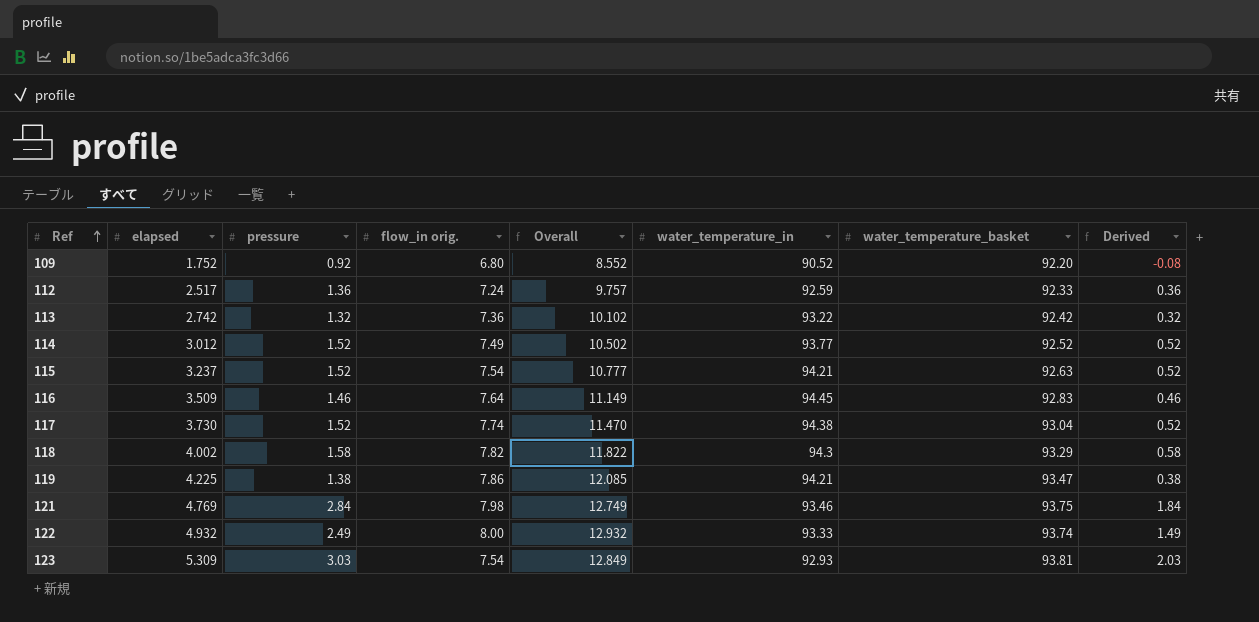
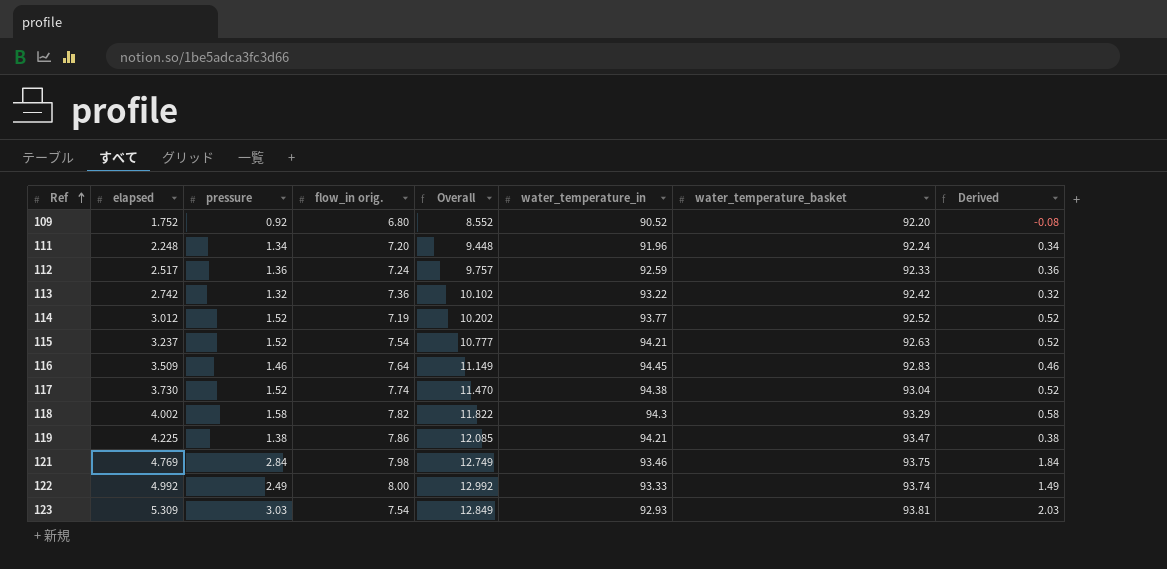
row 111: none -> 2.248 | 1.34 | 7.20 | 9.448 | 91.96 | 92.24 | 0.34
114 | flow_in orig.: 7.49 -> 7.19
114 | Overall: 10.502 -> 10.202
122 | elapsed: 4.932 -> 4.992
122 | Overall: 12.932 -> 12.992

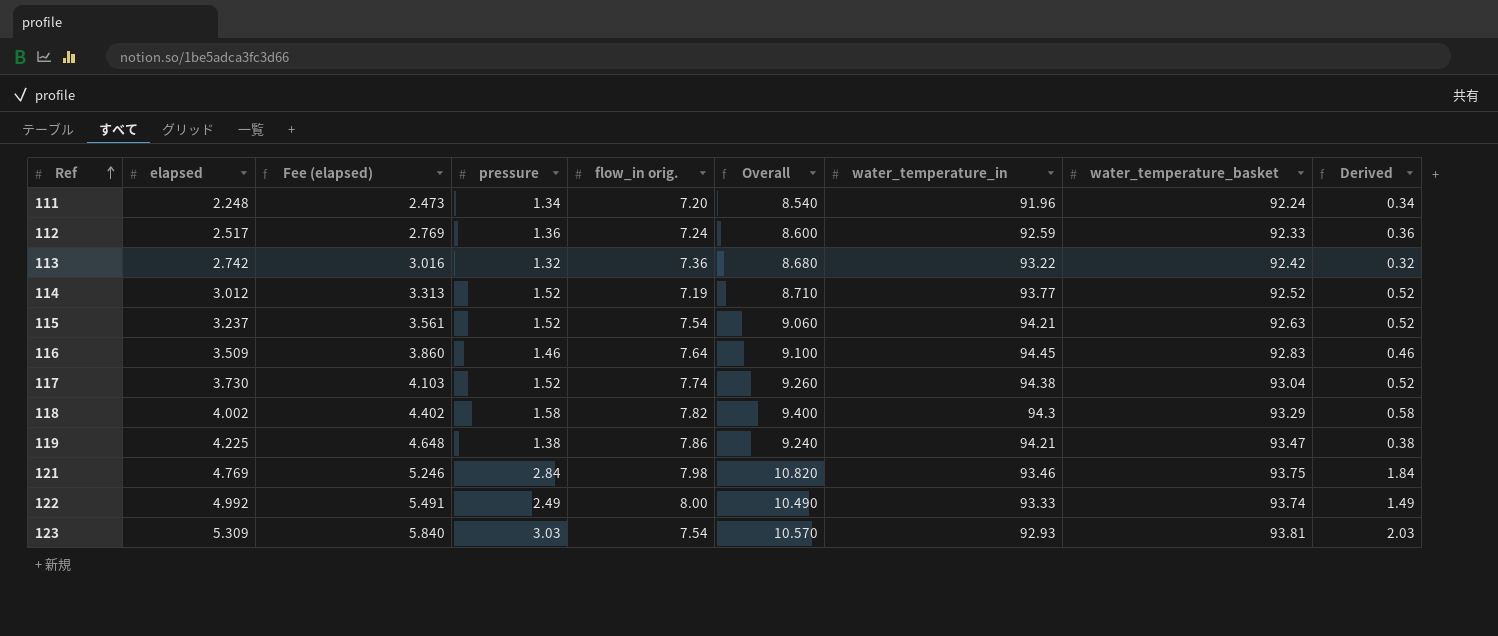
column Fee (elapsed) | formula: none -> [elapsed] * 1.1
column Overall | formula: [elapsed] + [flow_in orig.] -> [pressure] + [flow_in orig.]
row 109: 1.752 | 0.92 | 6.80 | 8.552 | 90.52 | 92.20 | -0.08 -> none

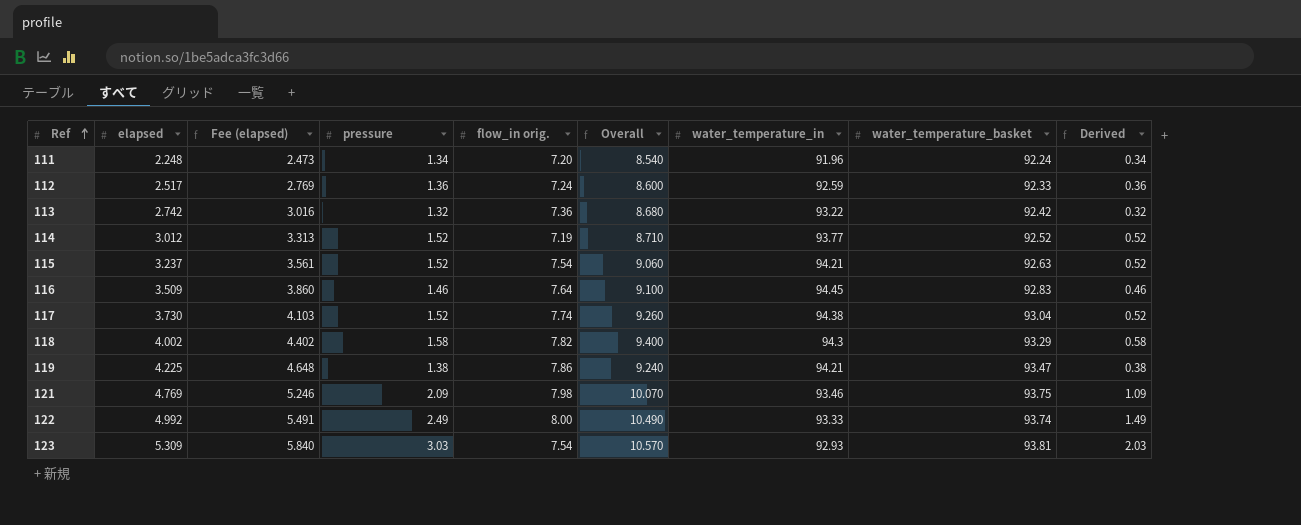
121 | pressure: 2.84 -> 2.09
121 | Overall: 10.820 -> 10.070
121 | Derived: 1.84 -> 1.09

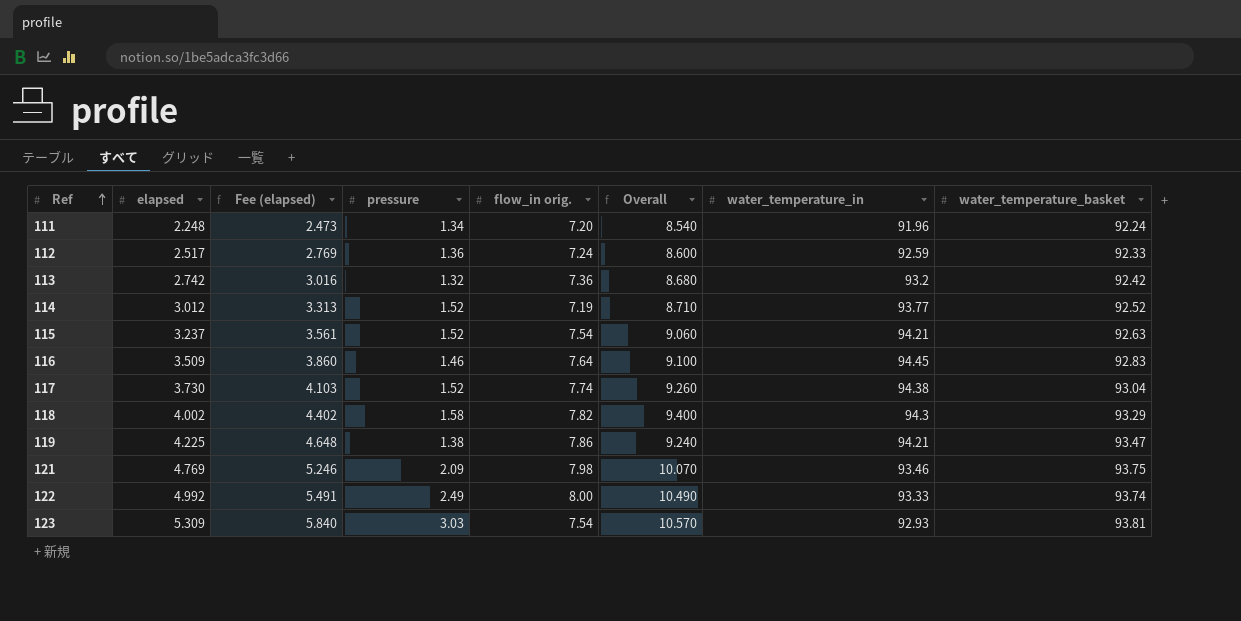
column Derived | formula: [pressure] - 1 -> none
113 | water_temperature_in: 93.22 -> 93.2

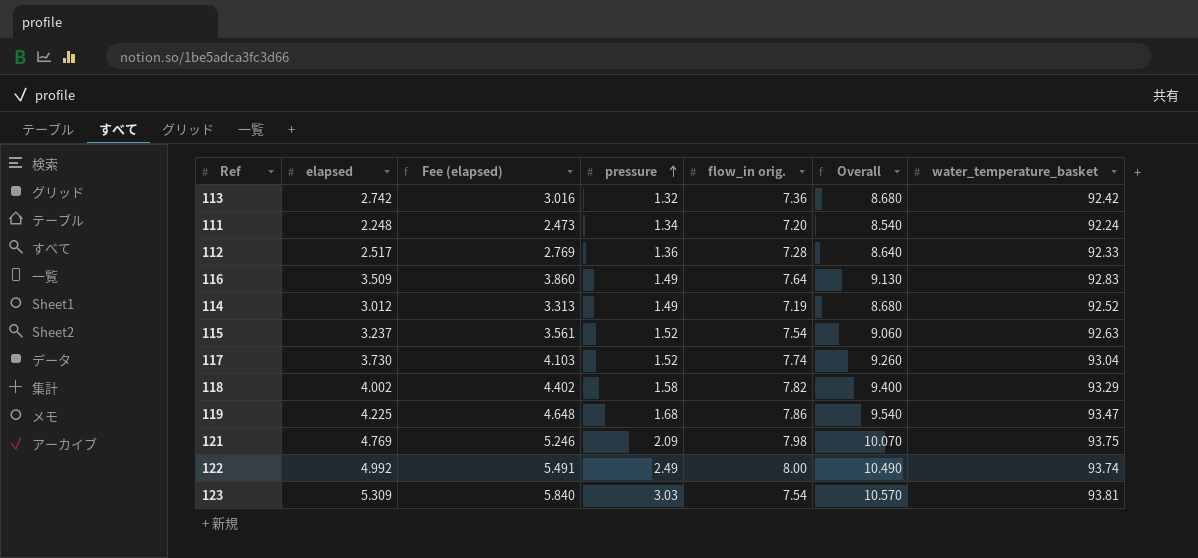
row order: Ref ascending -> pressure ascending
column water_temperature_in | position: 7 -> none
112 | flow_in orig.: 7.24 -> 7.28
112 | Overall: 8.600 -> 8.640
116 | pressure: 1.46 -> 1.49
116 | Overall: 9.100 -> 9.130
114 | pressure: 1.52 -> 1.49
114 | Overall: 8.710 -> 8.680
119 | pressure: 1.38 -> 1.68
119 | Overall: 9.240 -> 9.540

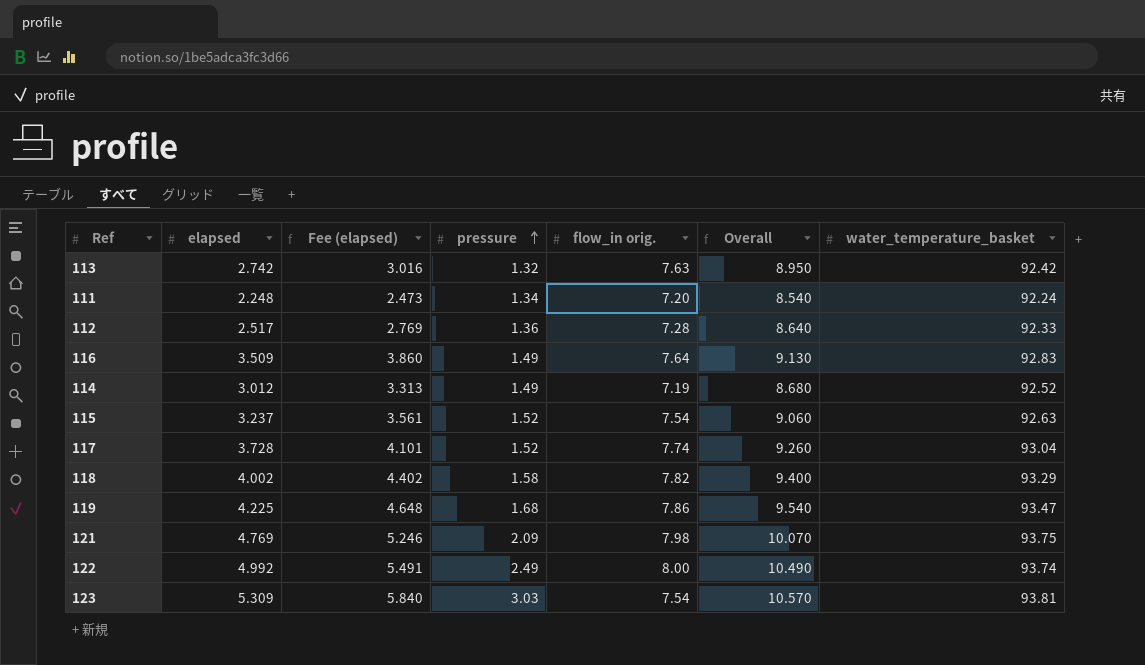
113 | flow_in orig.: 7.36 -> 7.63
113 | Overall: 8.680 -> 8.950
117 | elapsed: 3.730 -> 3.728
117 | Fee (elapsed): 4.103 -> 4.101

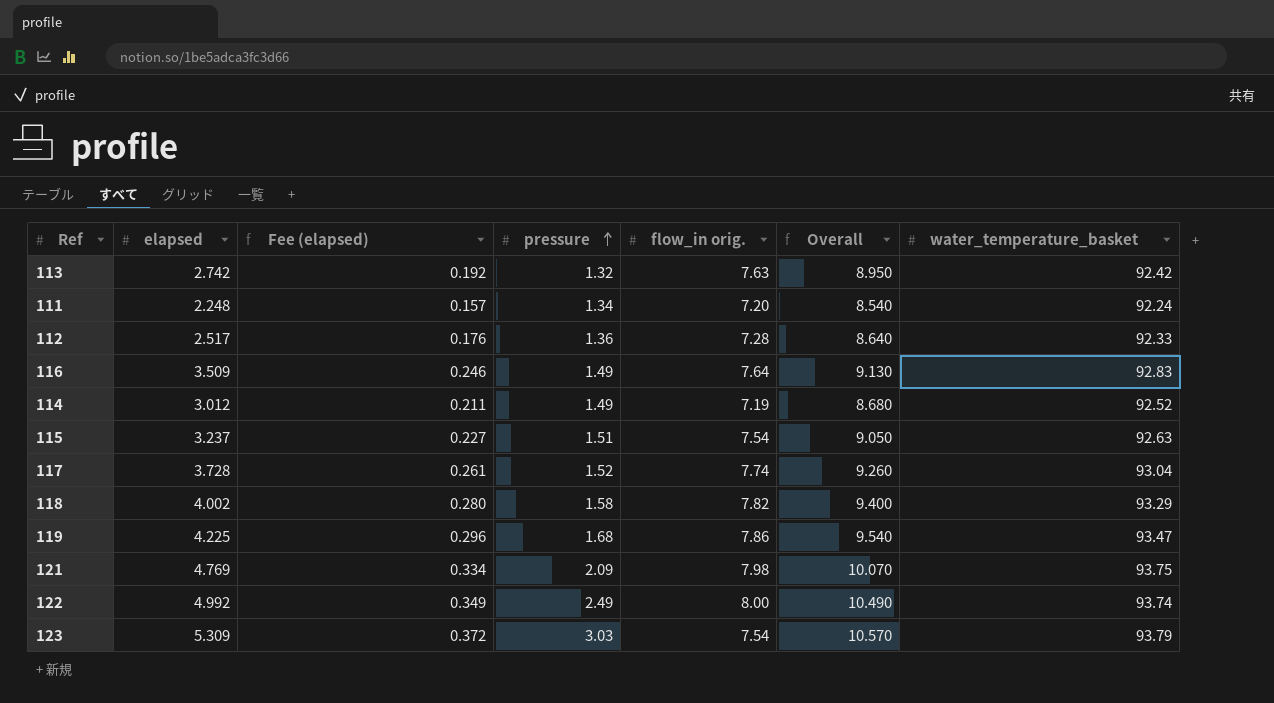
column Fee (elapsed) | formula: [elapsed] * 1.1 -> [elapsed] * 0.07
115 | pressure: 1.52 -> 1.51
115 | Overall: 9.060 -> 9.050
123 | water_temperature_basket: 93.81 -> 93.79

